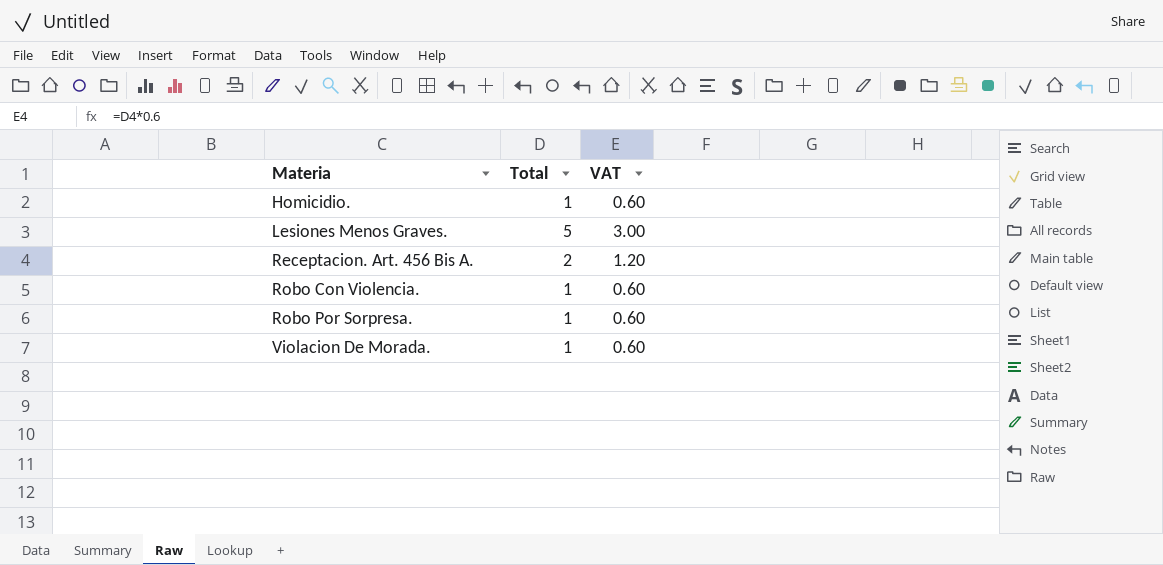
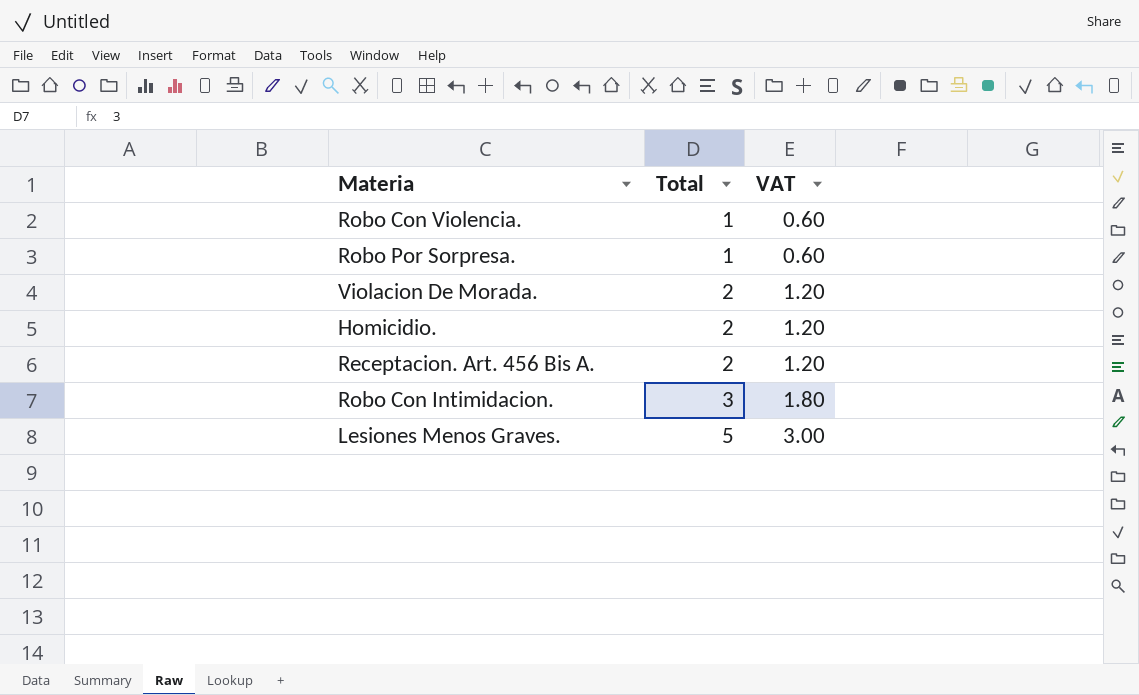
row order: Materia ascending -> Total ascending
Violacion De Morada. | Total: 1 -> 2
Violacion De Morada. | VAT: 0.60 -> 1.20
Homicidio. | Total: 1 -> 2
Homicidio. | VAT: 0.60 -> 1.20
row Robo Con Intimidacion.: none -> 3 | 1.80

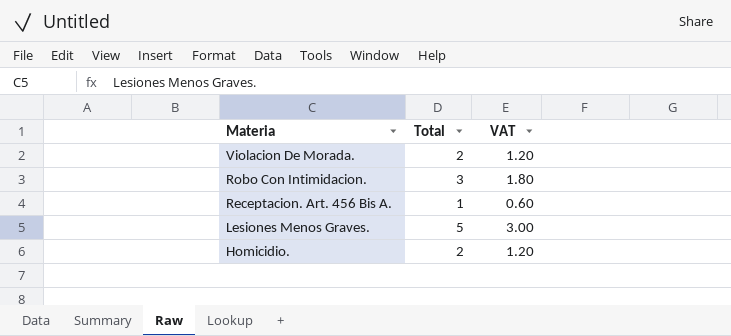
row order: Total ascending -> Materia descending
row Robo Con Violencia.: 1 | 0.60 -> none
row Robo Por Sorpresa.: 1 | 0.60 -> none
Receptacion. Art. 456 Bis A. | Total: 2 -> 1
Receptacion. Art. 456 Bis A. | VAT: 1.20 -> 0.60

